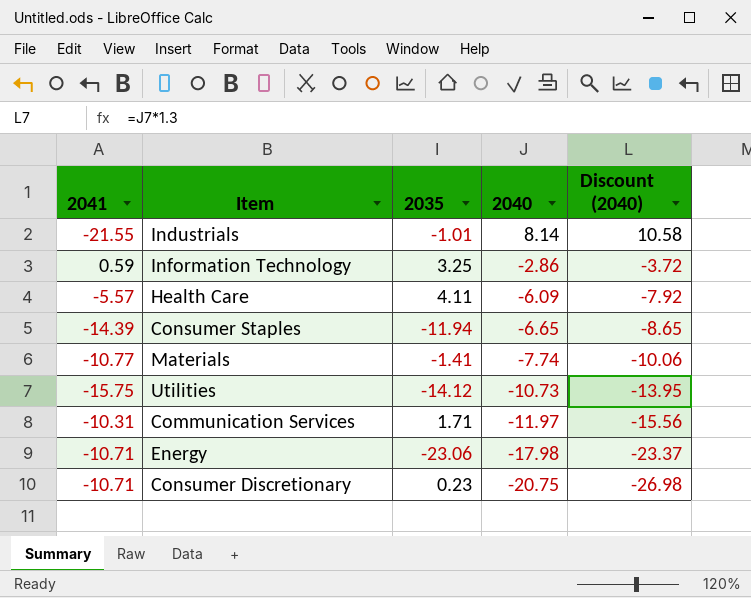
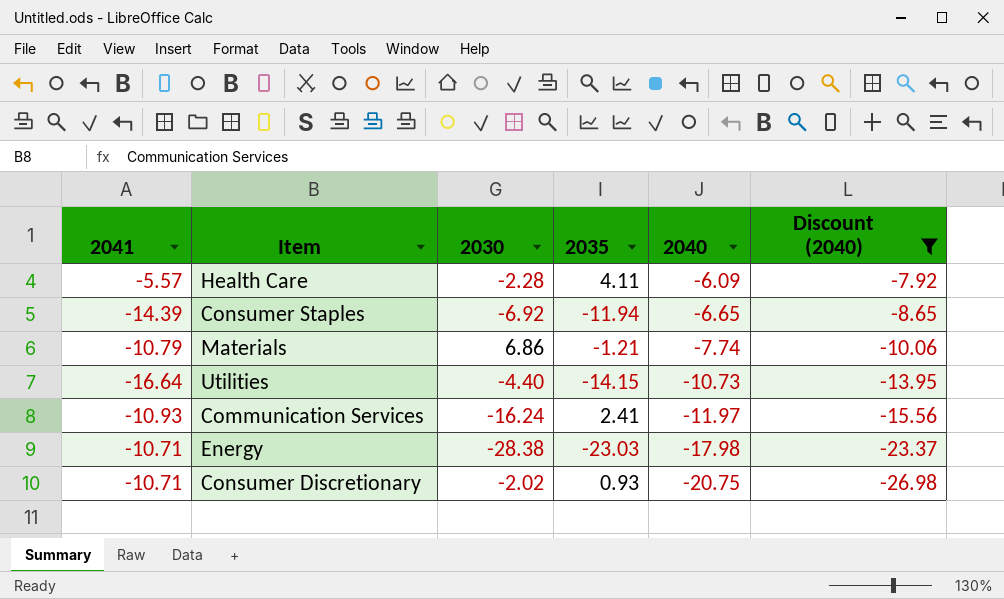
filter: none -> Discount (2040) <= -7.92
column 2030 | position: none -> 3
Materials | 2041: -10.77 -> -10.79
Materials | 2035: -1.41 -> -1.21
Utilities | 2041: -15.75 -> -16.64
Utilities | 2035: -14.12 -> -14.15
Communication Services | 2041: -10.31 -> -10.93
Communication Services | 2035: 1.71 -> 2.41
Energy | 2035: -23.06 -> -23.03
Consumer Discretionary | 2035: 0.23 -> 0.93

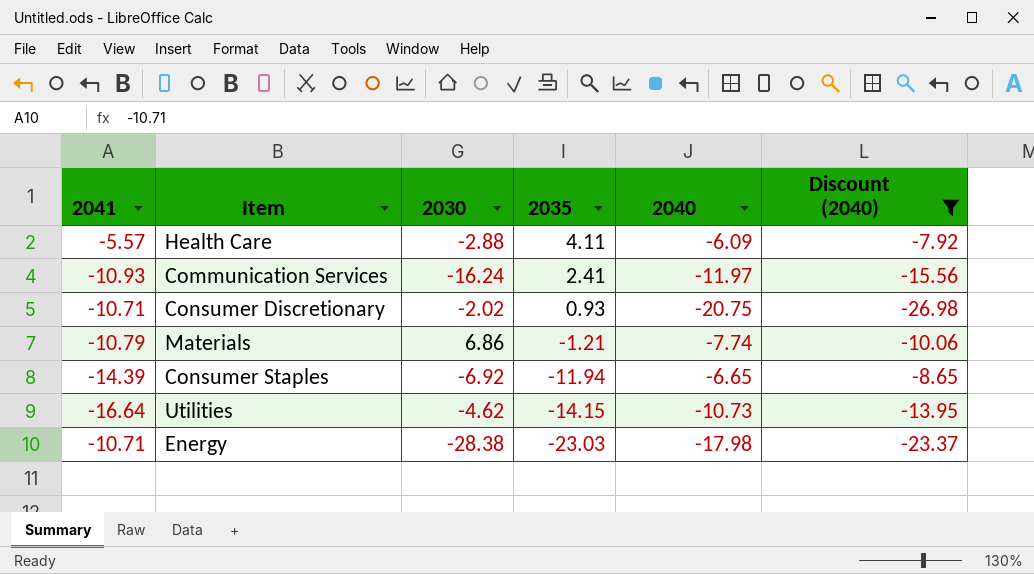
row order: 2040 descending -> 2035 descending
Health Care | 2030: -2.28 -> -2.88
Utilities | 2030: -4.40 -> -4.62

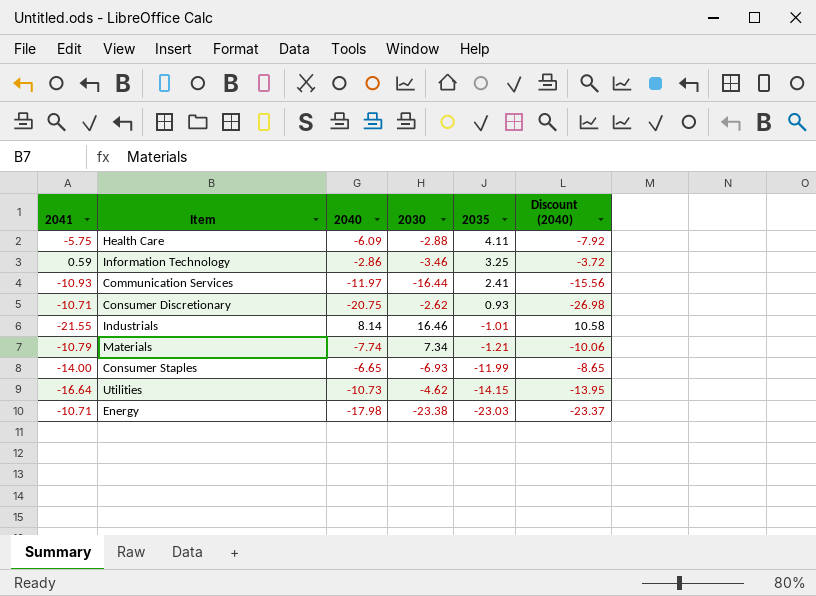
filter: Discount (2040) <= -7.92 -> none
column 2040 | position: 5 -> 3
Health Care | 2041: -5.57 -> -5.75
Communication Services | 2030: -16.24 -> -16.44
Consumer Discretionary | 2030: -2.02 -> -2.62
Materials | 2030: 6.86 -> 7.34
Consumer Staples | 2041: -14.39 -> -14.00
Consumer Staples | 2030: -6.92 -> -6.93
Consumer Staples | 2035: -11.94 -> -11.99
Energy | 2030: -28.38 -> -23.38

